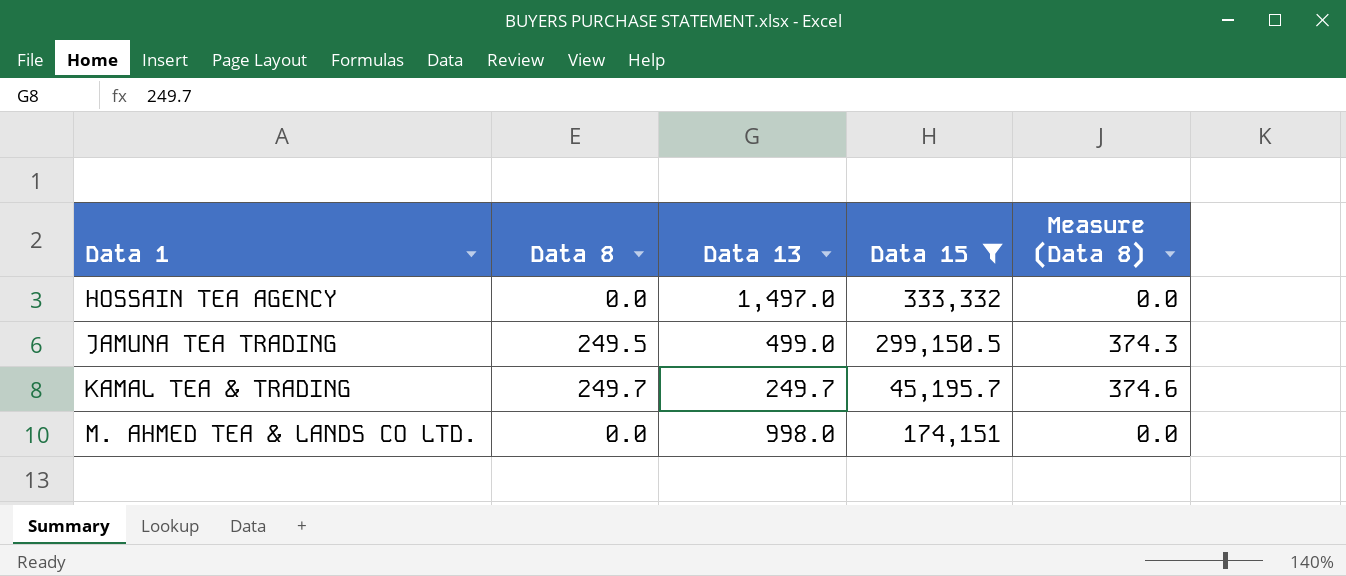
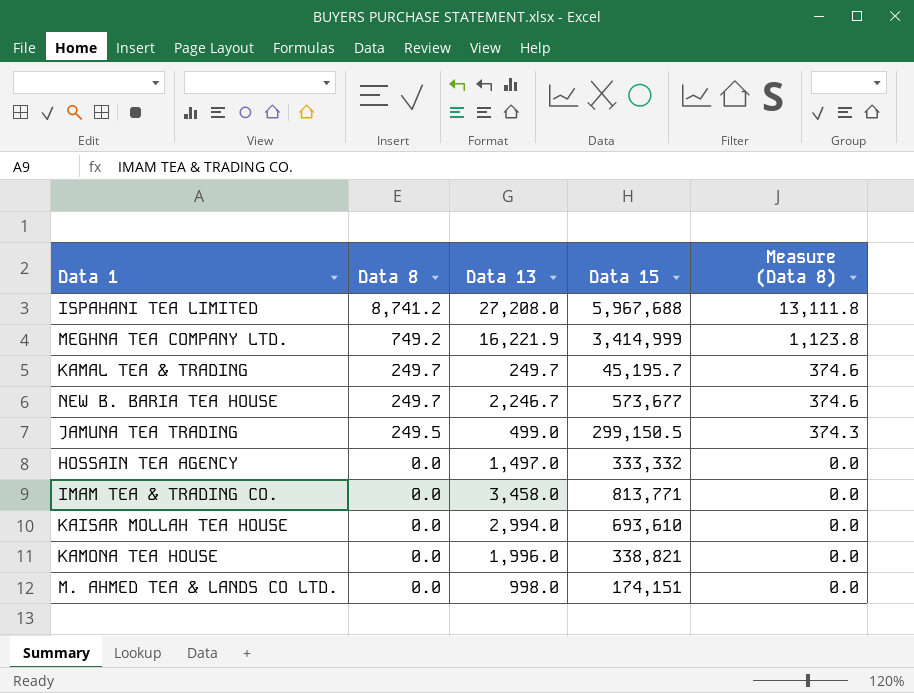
filter: Data 15 <= 333,332 -> none
row order: Data 1 ascending -> Data 8 descending

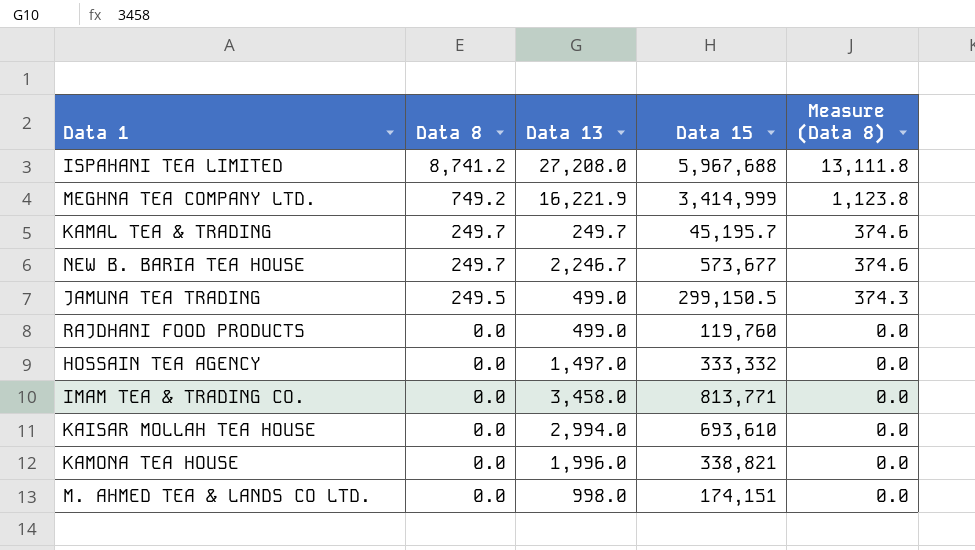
row RAJDHANI FOOD PRODUCTS: none -> 0.0 | 499.0 | 119,760 | 0.0

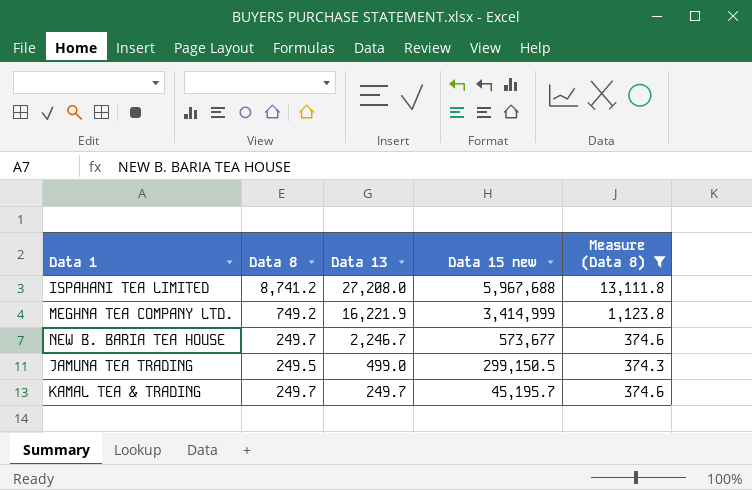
filter: none -> Measure (Data 8) != 0.0
row order: Data 8 descending -> Data 13 descending
column name: Data 15 -> Data 15 new

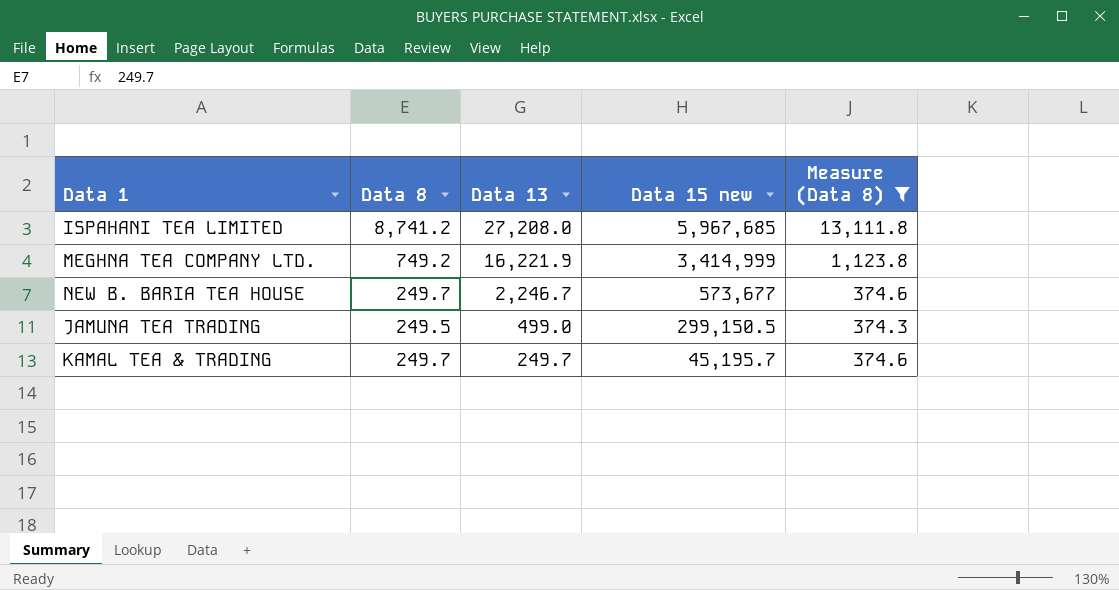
ISPAHANI TEA LIMITED | Data 15 new: 5,967,688 -> 5,967,685

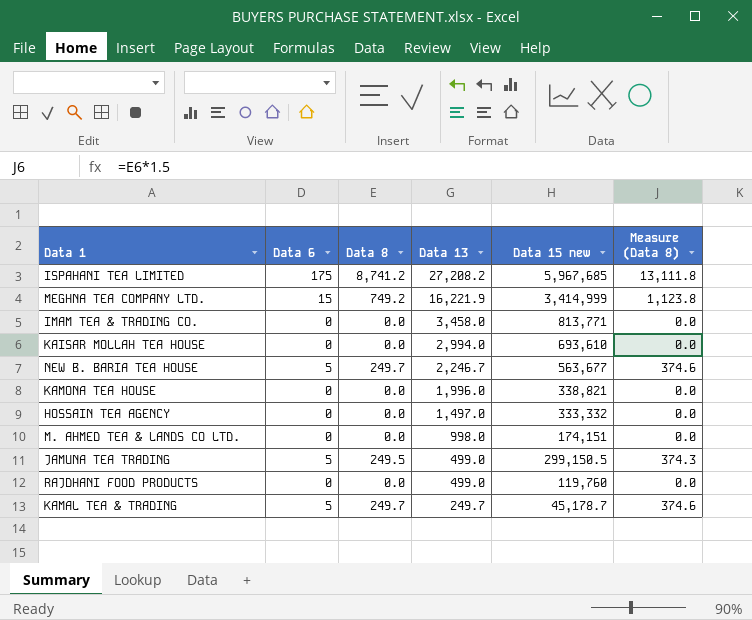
filter: Measure (Data 8) != 0.0 -> none
column Data 6 | position: none -> 2
ISPAHANI TEA LIMITED | Data 13: 27,208.0 -> 27,208.2
NEW B. BARIA TEA HOUSE | Data 15 new: 573,677 -> 563,677
KAMAL TEA & TRADING | Data 15 new: 45,195.7 -> 45,178.7

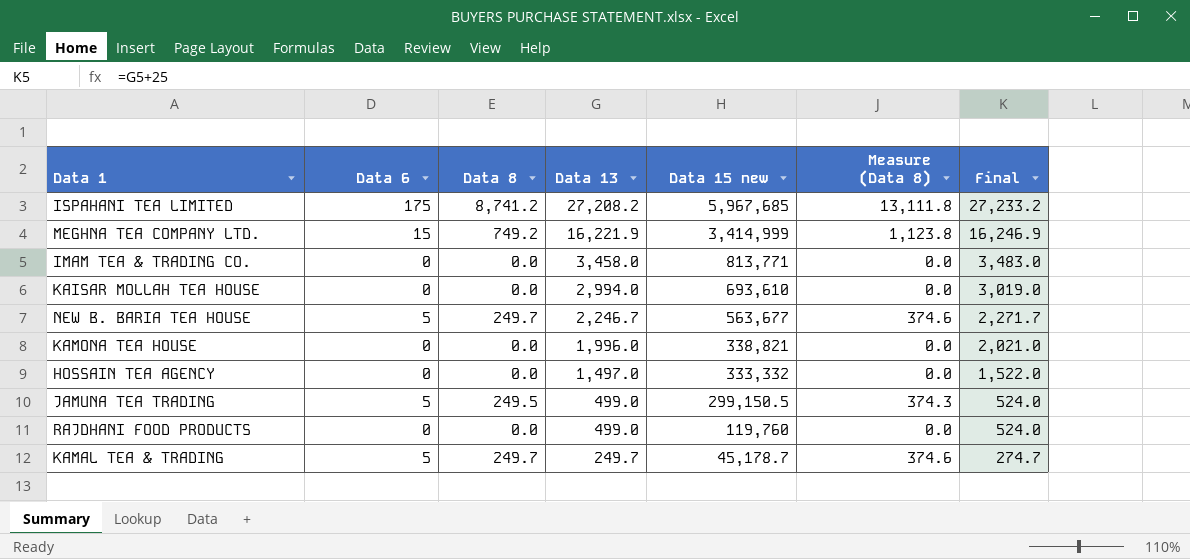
column Final | formula: none -> [Data 13] + 25
row M. AHMED TEA & LANDS CO LTD.: 0 | 0.0 | 998.0 | 174,151 | 0.0 -> none

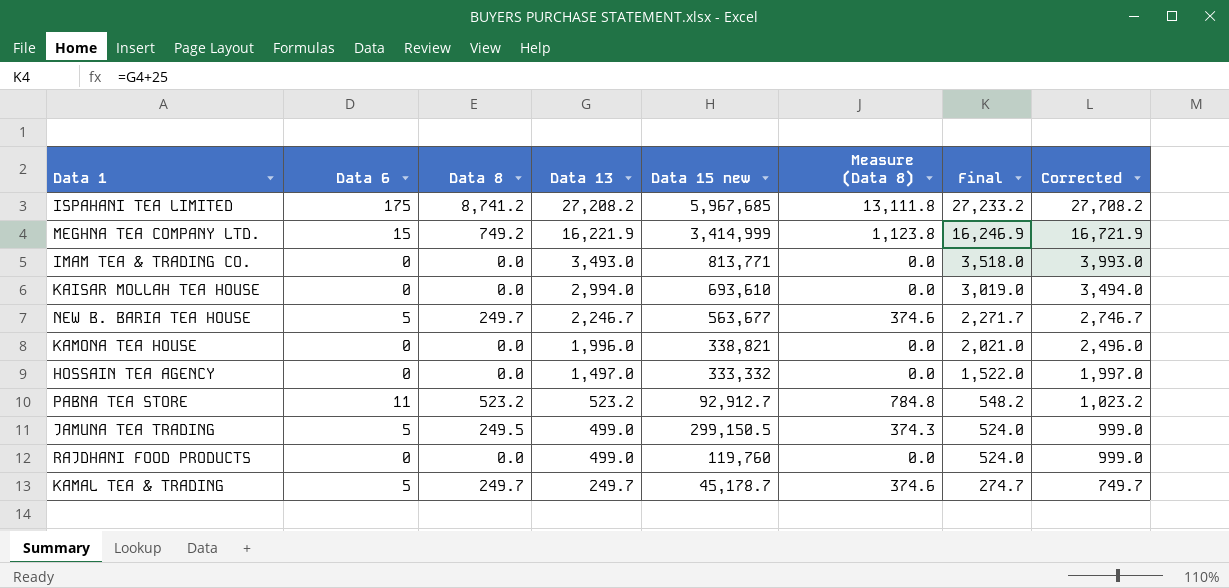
column Corrected | formula: none -> [Data 13] + 500
IMAM TEA & TRADING CO. | Data 13: 3,458.0 -> 3,493.0
IMAM TEA & TRADING CO. | Final: 3,483.0 -> 3,518.0
row PABNA TEA STORE: none -> 11 | 523.2 | 523.2 | 92,912.7 | 784.8 | 548.2 | 1,023.2

